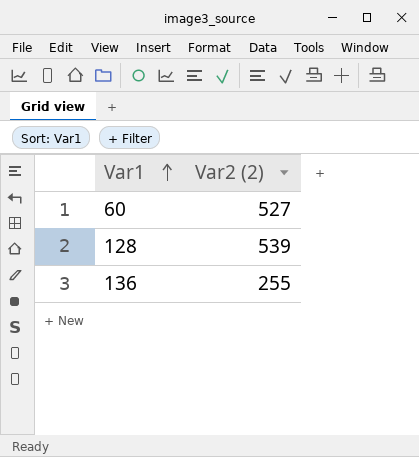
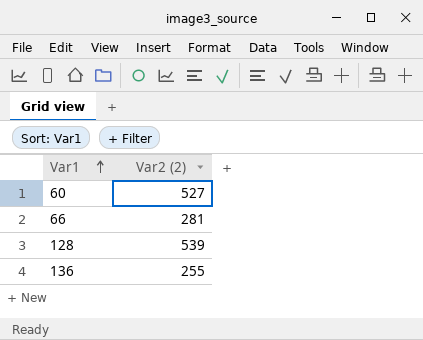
row 66: none -> 281

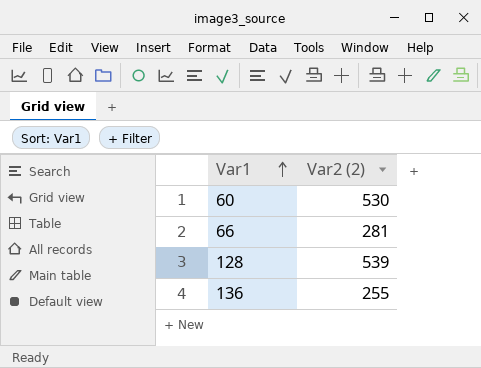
60 | Var2 (2): 527 -> 530

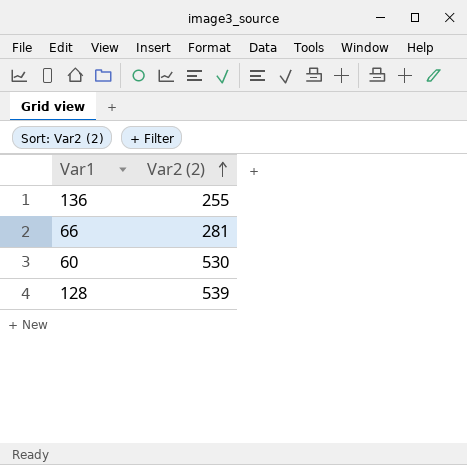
row order: Var1 ascending -> Var2 (2) ascending

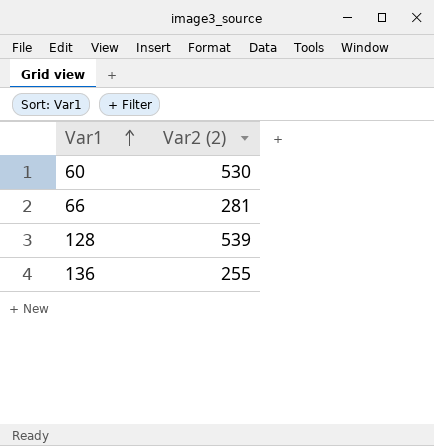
row order: Var2 (2) ascending -> Var1 ascending

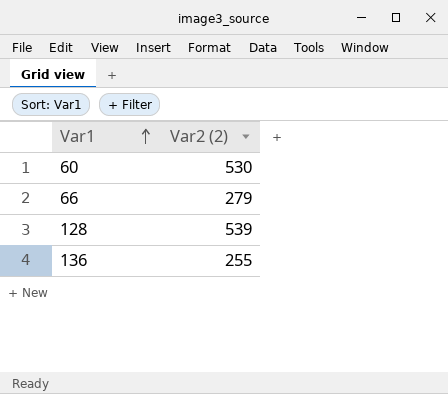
66 | Var2 (2): 281 -> 279

